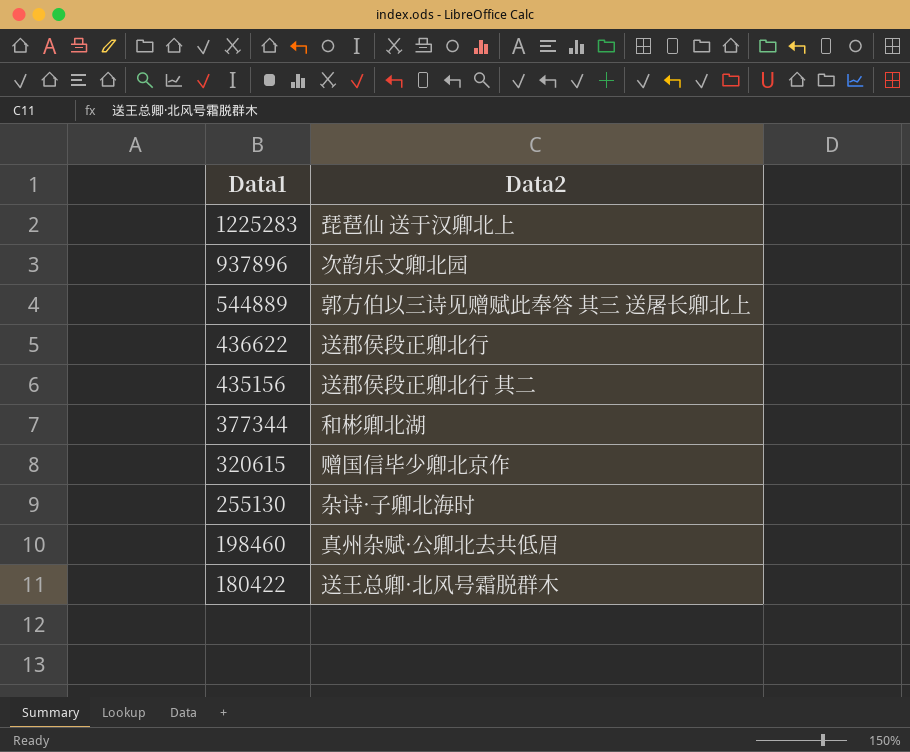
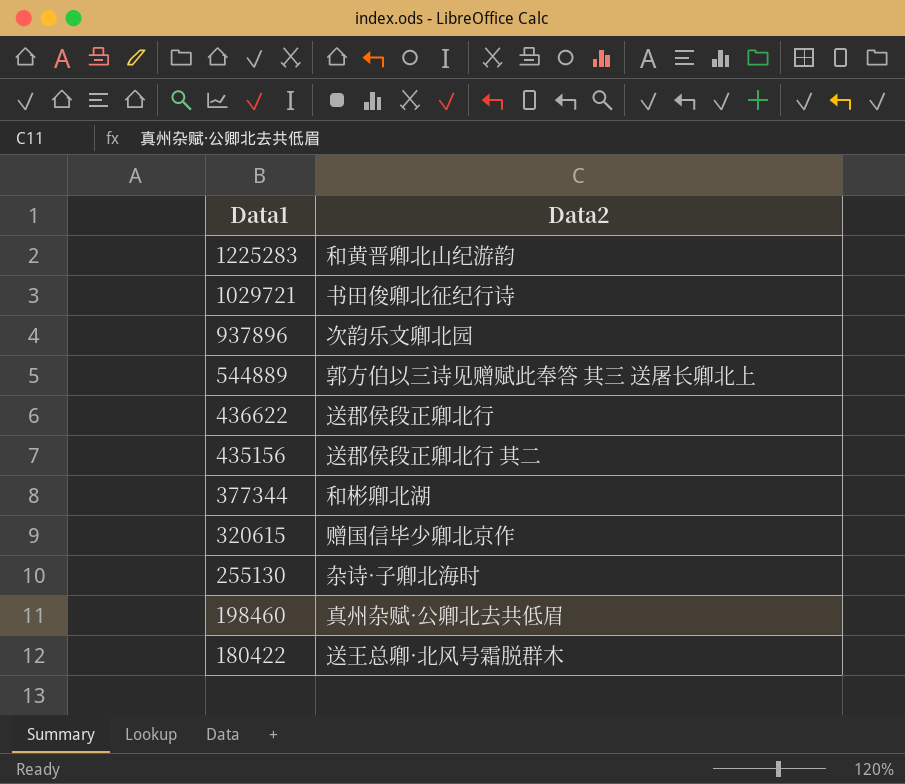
1225283 | Data2: 琵琶仙 送于汉卿北上 -> 和黄晋卿北山纪游韵
row 1029721: none -> 书田俊卿北征纪行诗

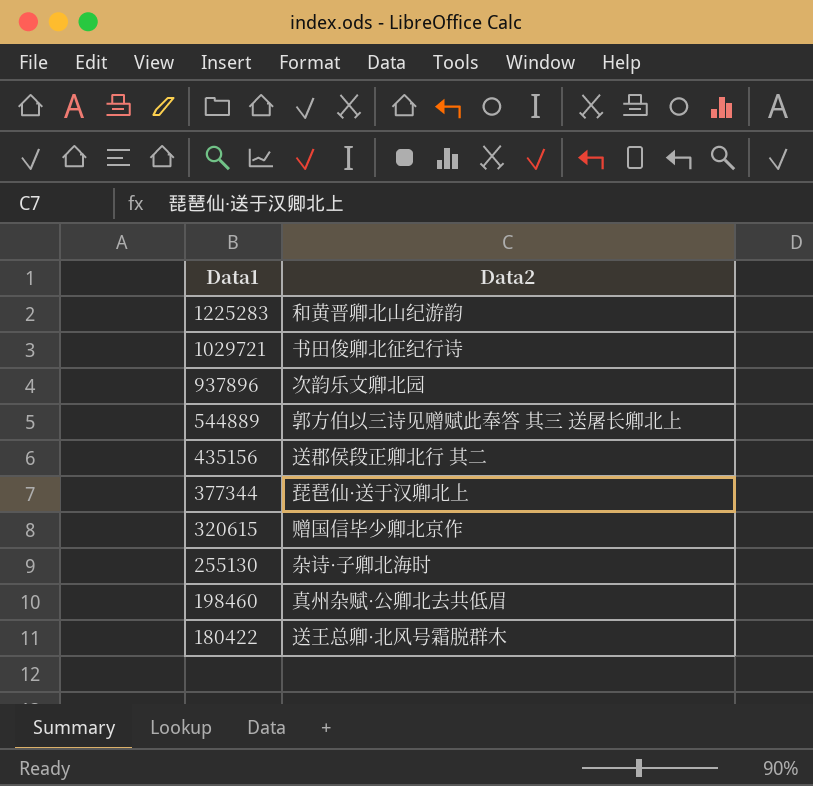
row 436622: 送郡侯段正卿北行 -> none
377344 | Data2: 和彬卿北湖 -> 琵琶仙·送于汉卿北上

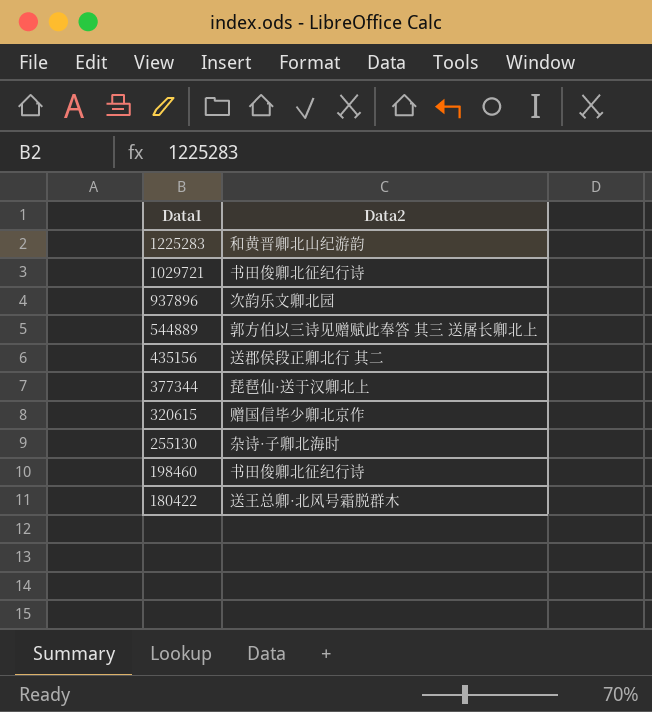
198460 | Data2: 真州杂赋·公卿北去共低眉 -> 书田俊卿北征纪行诗

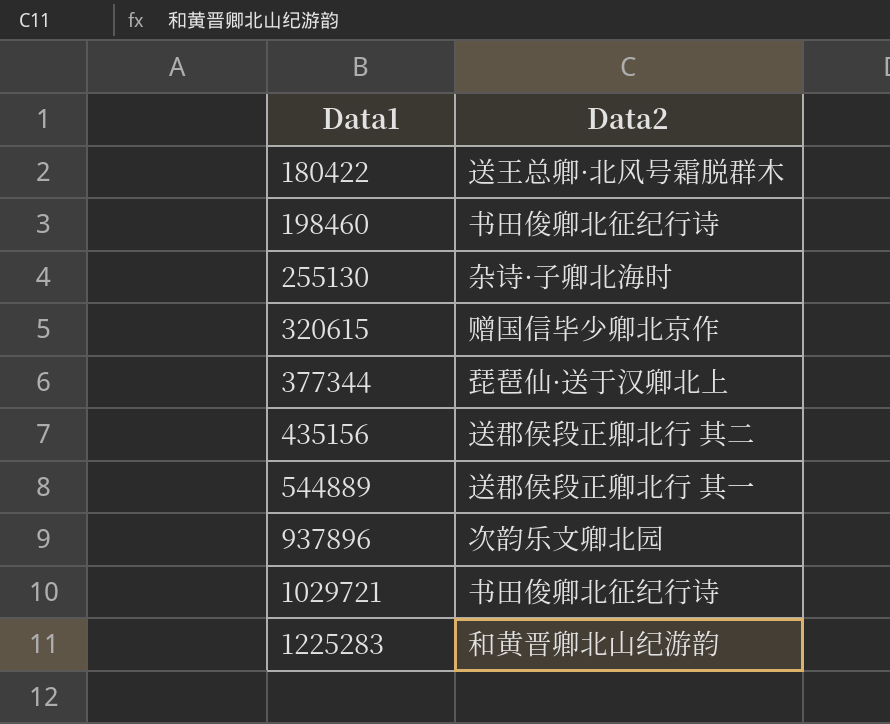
row order: Data1 descending -> Data1 ascending
544889 | Data2: 郭方伯以三诗见赠赋此奉答 其三 送屠长卿北上 -> 送郡侯段正卿北行 其一

